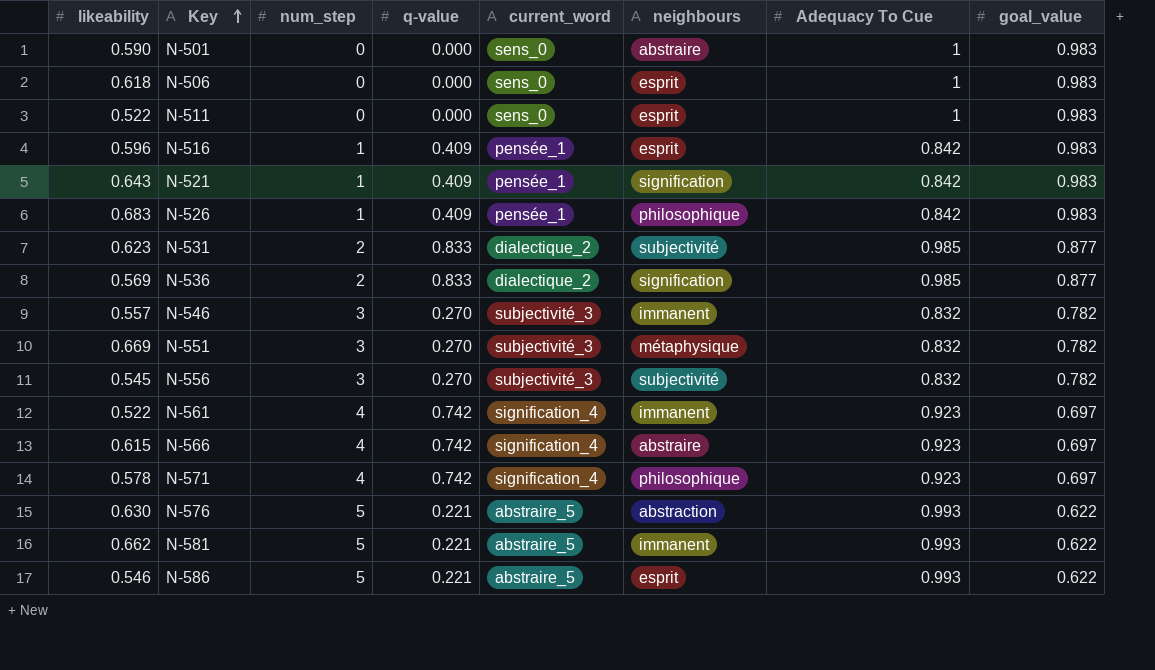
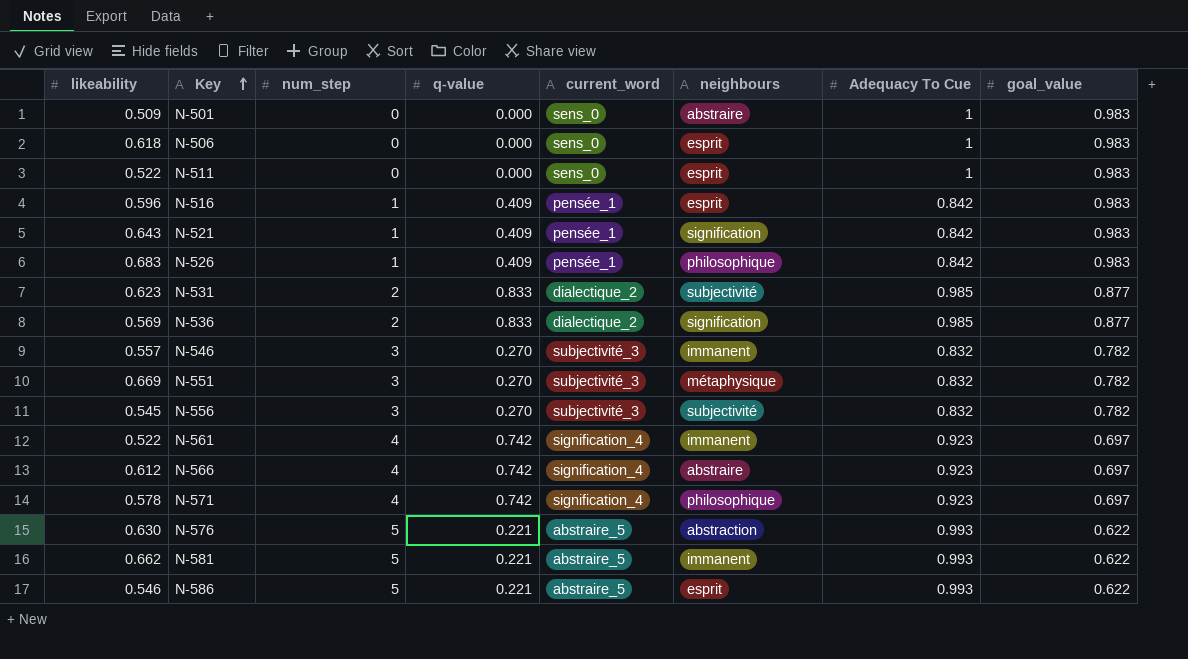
N-501 | likeability: 0.590 -> 0.509
N-566 | likeability: 0.615 -> 0.612

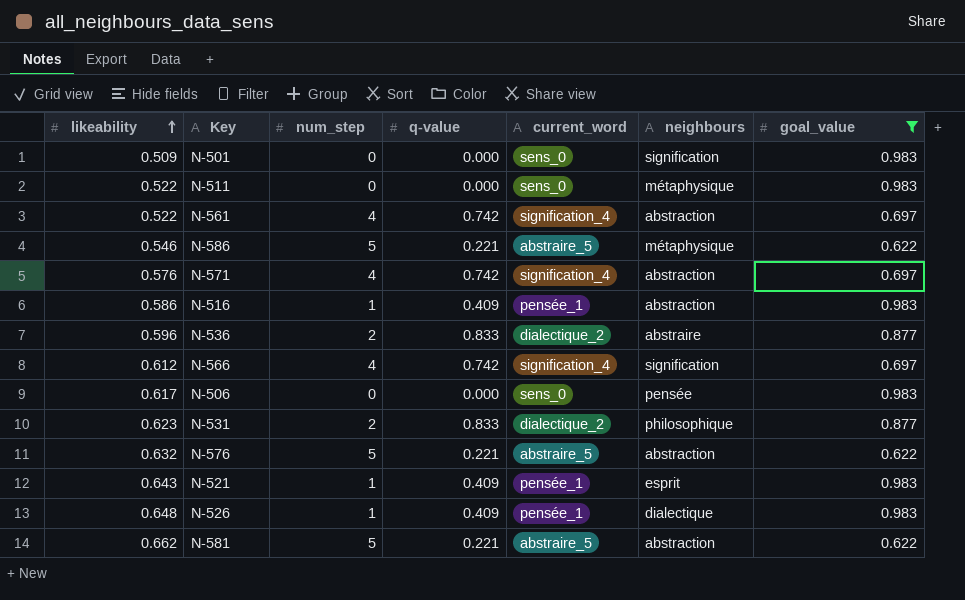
filter: none -> goal_value != 0.782
row order: Key ascending -> likeability ascending
column Adequacy To Cue | position: 7 -> none
N-501 | neighbours: abstraire -> signification
N-511 | neighbours: esprit -> métaphysique
N-561 | neighbours: immanent -> abstraction
N-586 | neighbours: esprit -> métaphysique
N-571 | likeability: 0.578 -> 0.576
N-571 | neighbours: philosophique -> abstraction
N-516 | likeability: 0.596 -> 0.586
N-516 | neighbours: esprit -> abstraction
N-536 | likeability: 0.569 -> 0.596
N-536 | neighbours: signification -> abstraire
N-566 | neighbours: abstraire -> signification
N-506 | likeability: 0.618 -> 0.617
N-506 | neighbours: esprit -> pensée
N-531 | neighbours: subjectivité -> philosophique
N-576 | likeability: 0.630 -> 0.632
N-521 | neighbours: signification -> esprit
N-526 | likeability: 0.683 -> 0.648
N-526 | neighbours: philosophique -> dialectique
N-581 | neighbours: immanent -> abstraction

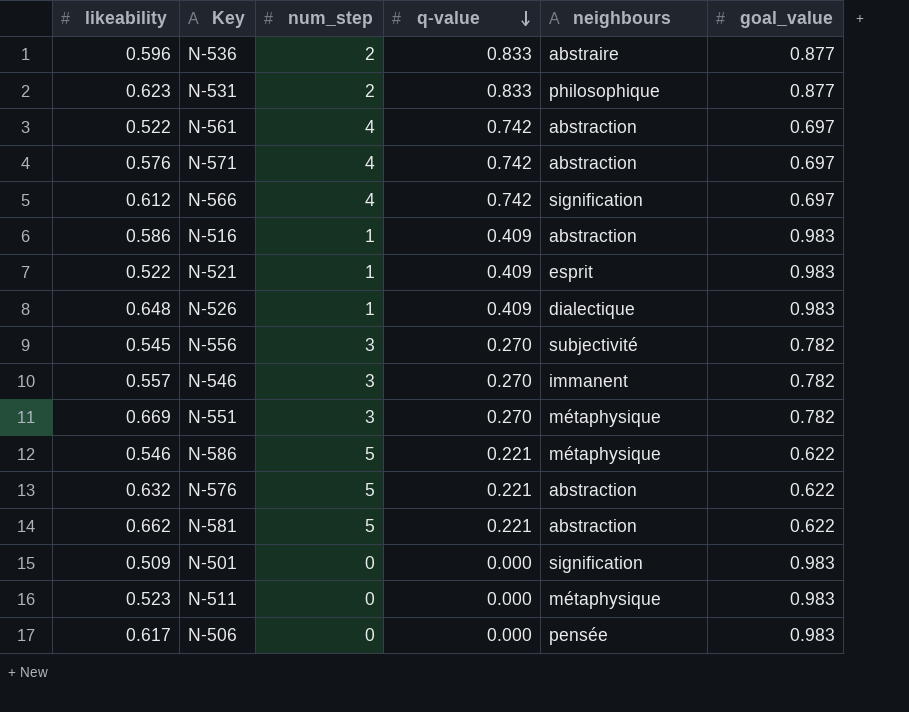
filter: goal_value != 0.782 -> none
row order: likeability ascending -> q-value descending
column current_word | position: 5 -> none
N-521 | likeability: 0.643 -> 0.522
N-511 | likeability: 0.522 -> 0.523

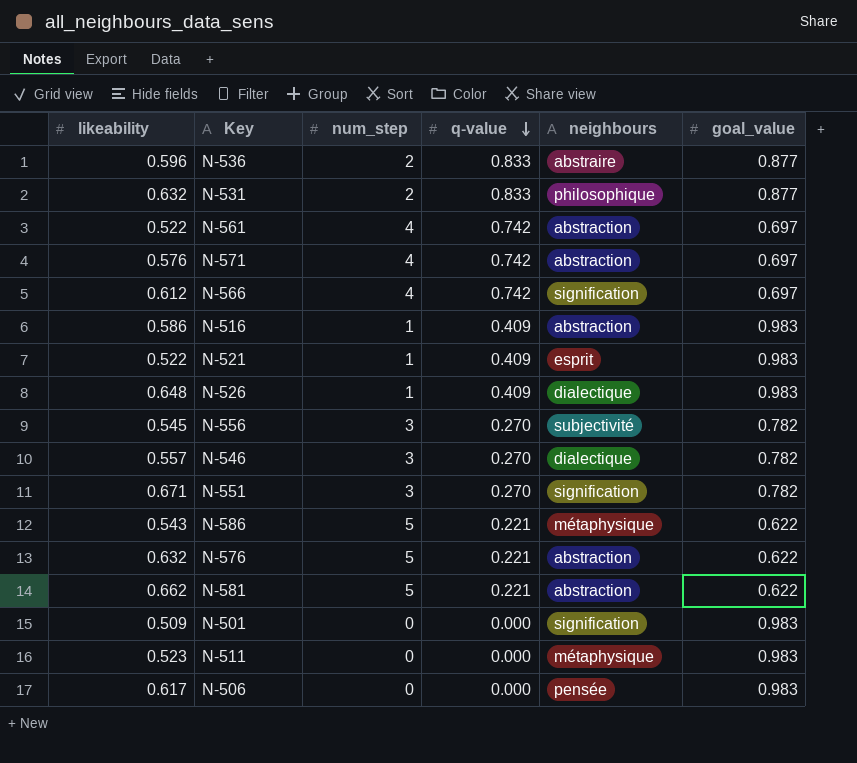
N-531 | likeability: 0.623 -> 0.632
N-546 | neighbours: immanent -> dialectique
N-551 | likeability: 0.669 -> 0.671
N-551 | neighbours: métaphysique -> signification
N-586 | likeability: 0.546 -> 0.543

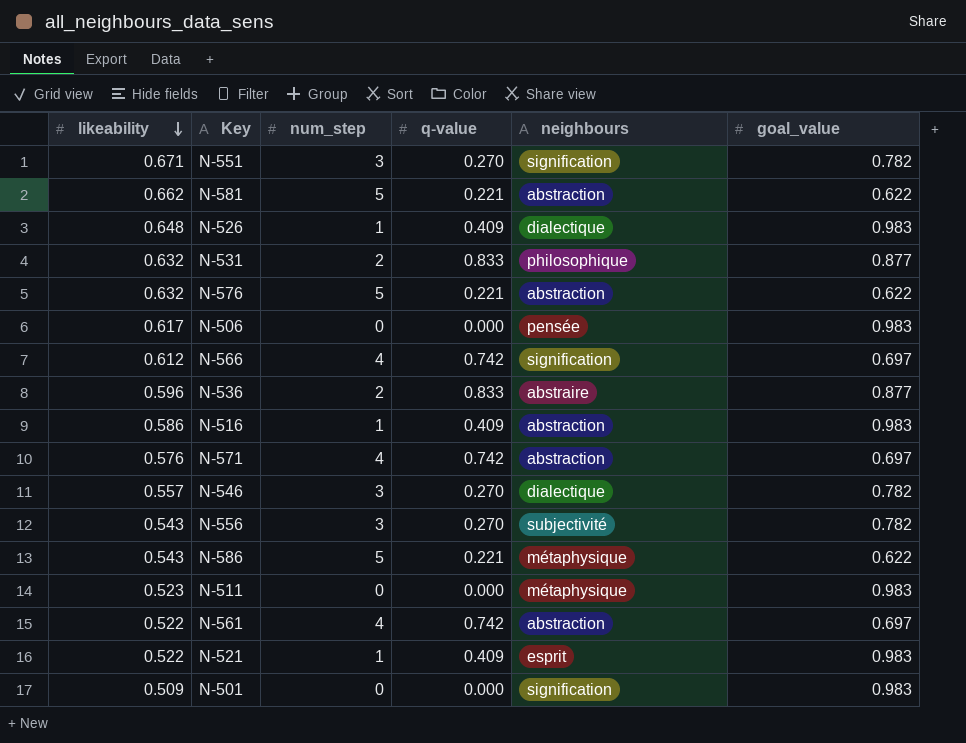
row order: q-value descending -> likeability descending
N-556 | likeability: 0.545 -> 0.543

